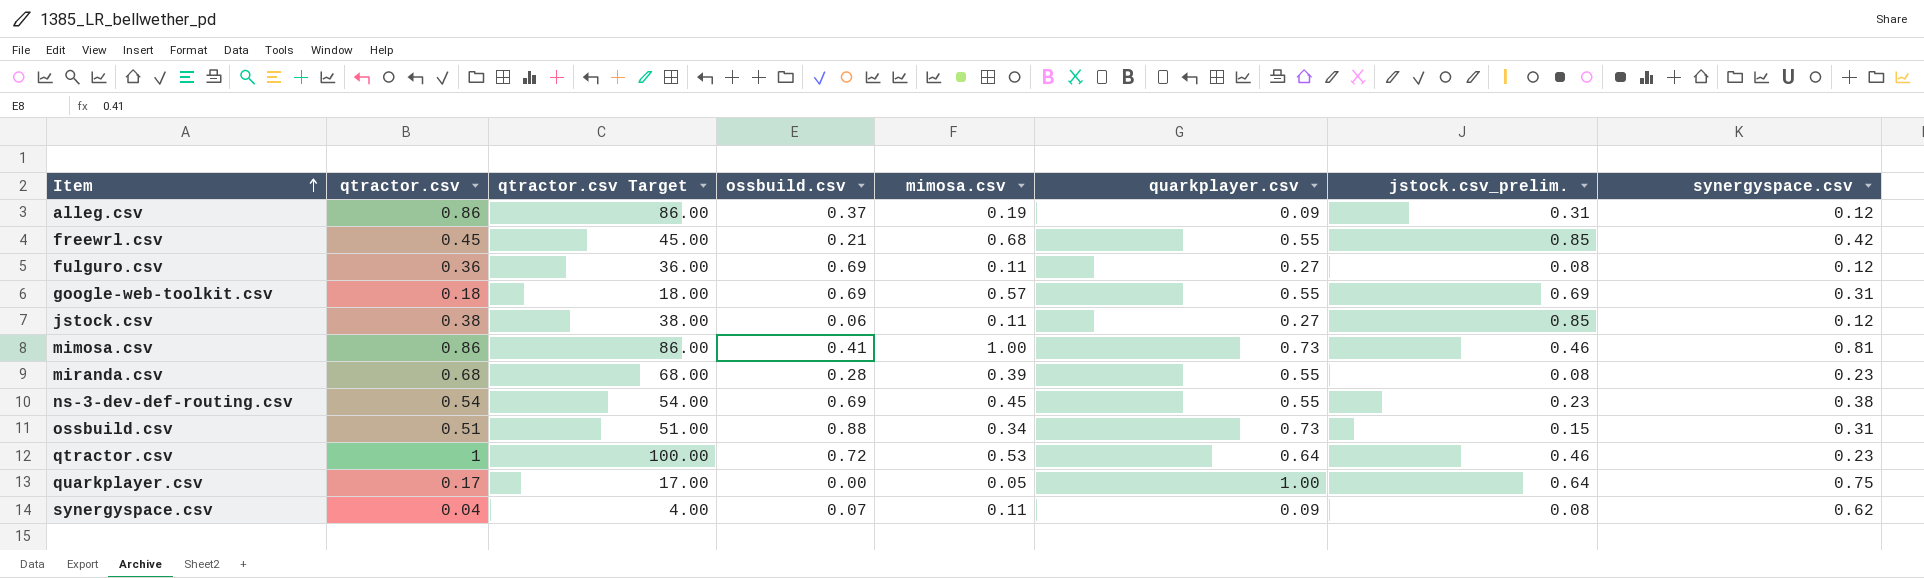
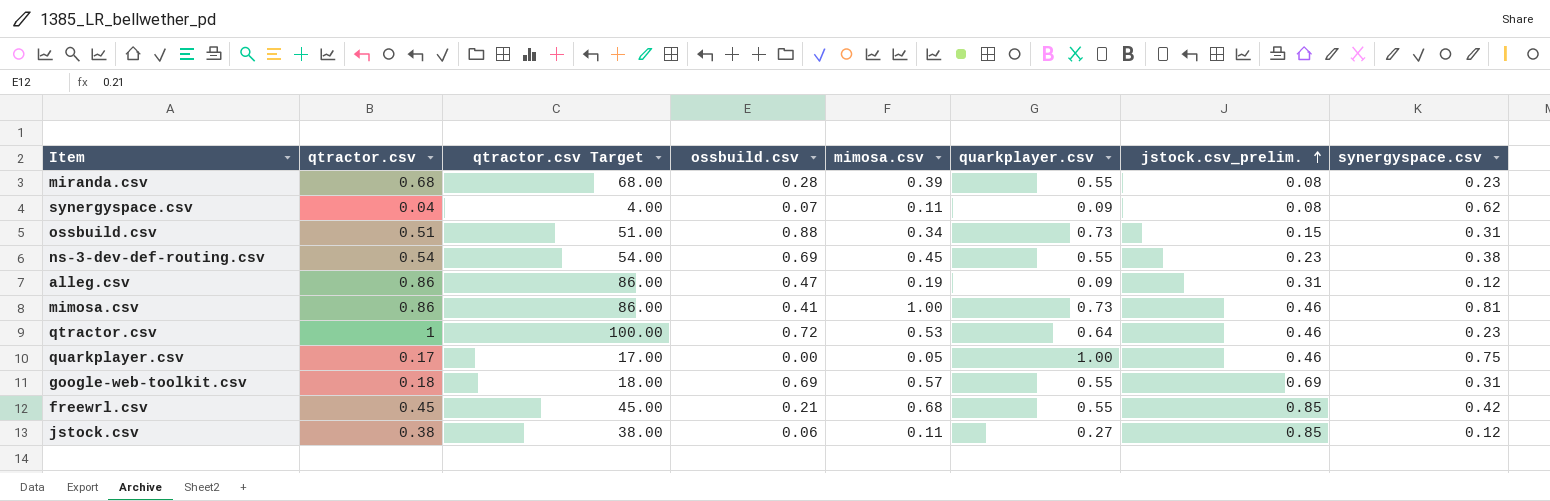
row order: Item ascending -> jstock.csv_prelim. ascending
row fulguro.csv: 0.36 | 36.00 | 0.69 | 0.11 | 0.27 | 0.08 | 0.12 -> none
alleg.csv | ossbuild.csv: 0.37 -> 0.47
quarkplayer.csv | jstock.csv_prelim.: 0.64 -> 0.46

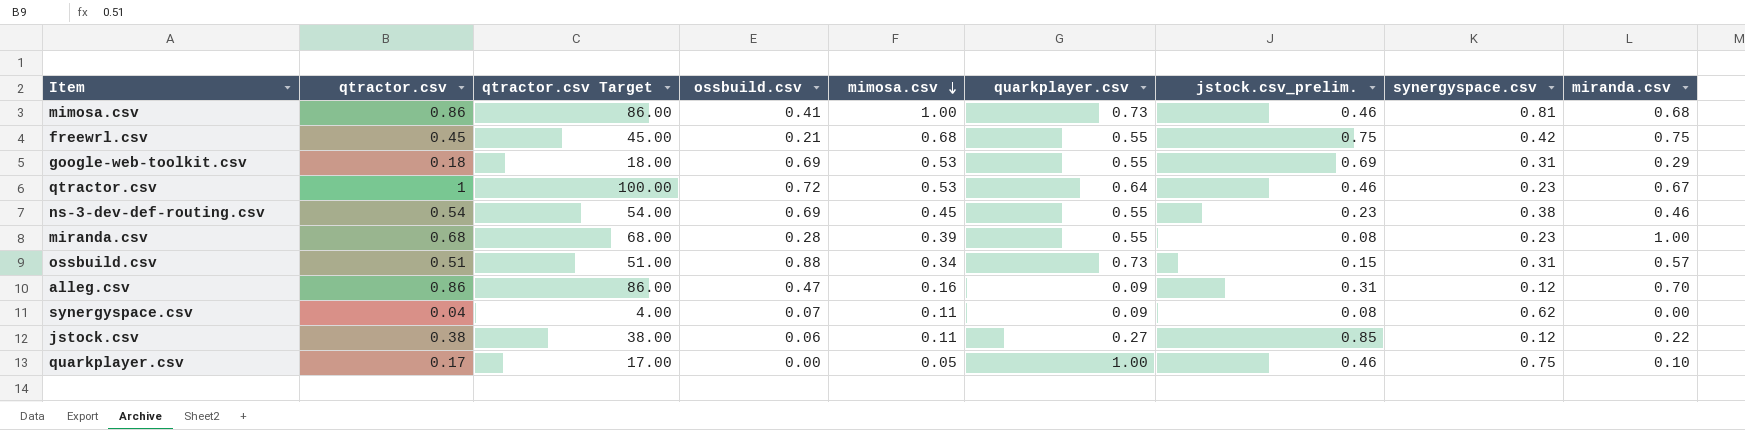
row order: jstock.csv_prelim. ascending -> mimosa.csv descending
column miranda.csv | position: none -> 9
freewrl.csv | jstock.csv_prelim.: 0.85 -> 0.75
google-web-toolkit.csv | mimosa.csv: 0.57 -> 0.53
alleg.csv | mimosa.csv: 0.19 -> 0.16

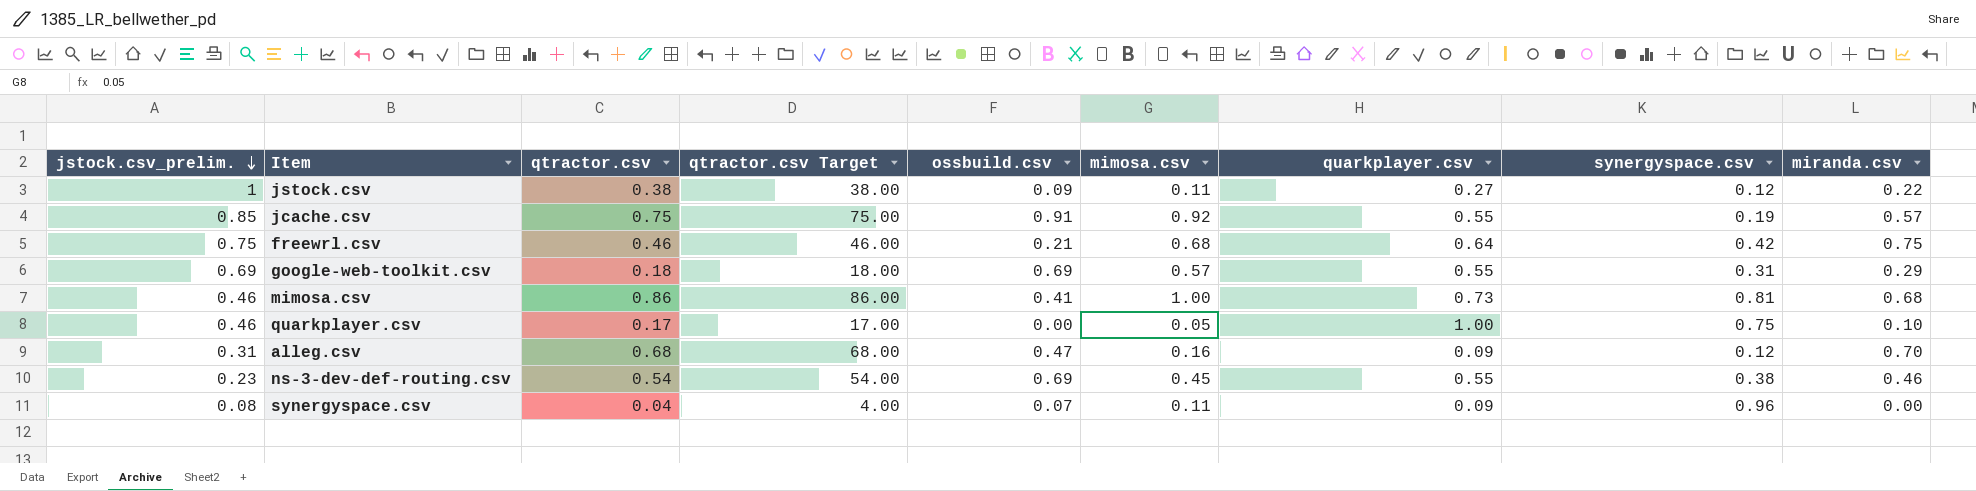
row order: mimosa.csv descending -> jstock.csv_prelim. descending
column jstock.csv_prelim. | position: 7 -> 1
row qtractor.csv: 1 | 100.00 | 0.72 | 0.53 | 0.64 | 0.46 | 0.23 | 0.67 -> none
row miranda.csv: 0.68 | 68.00 | 0.28 | 0.39 | 0.55 | 0.08 | 0.23 | 1.00 -> none
row ossbuild.csv: 0.51 | 51.00 | 0.88 | 0.34 | 0.73 | 0.15 | 0.31 | 0.57 -> none
jstock.csv | jstock.csv_prelim.: 0.85 -> 1
jstock.csv | ossbuild.csv: 0.06 -> 0.09
row jcache.csv: none -> 0.85 | 0.75 | 75.00 | 0.91 | 0.92 | 0.55 | 0.19 | 0.57
freewrl.csv | qtractor.csv: 0.45 -> 0.46
freewrl.csv | qtractor.csv Target: 45.00 -> 46.00
freewrl.csv | quarkplayer.csv: 0.55 -> 0.64
google-web-toolkit.csv | mimosa.csv: 0.53 -> 0.57
alleg.csv | qtractor.csv: 0.86 -> 0.68
alleg.csv | qtractor.csv Target: 86.00 -> 68.00
synergyspace.csv | synergyspace.csv: 0.62 -> 0.96

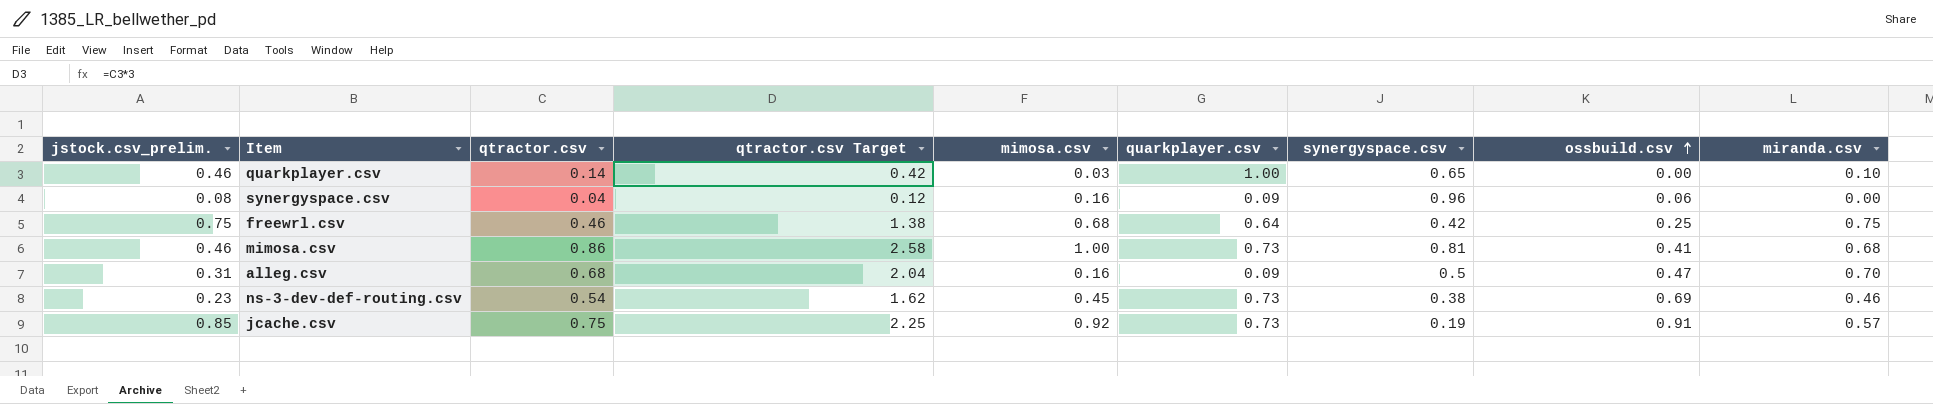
row order: jstock.csv_prelim. descending -> ossbuild.csv ascending
column qtractor.csv Target | formula: [qtractor.csv] * 100 -> [qtractor.csv] * 3
column ossbuild.csv | position: 5 -> 8
row jstock.csv: 1 | 0.38 | 38.00 | 0.09 | 0.11 | 0.27 | 0.12 | 0.22 -> none
row google-web-toolkit.csv: 0.69 | 0.18 | 18.00 | 0.69 | 0.57 | 0.55 | 0.31 | 0.29 -> none
quarkplayer.csv | qtractor.csv: 0.17 -> 0.14
quarkplayer.csv | mimosa.csv: 0.05 -> 0.03
quarkplayer.csv | synergyspace.csv: 0.75 -> 0.65
synergyspace.csv | mimosa.csv: 0.11 -> 0.16
synergyspace.csv | ossbuild.csv: 0.07 -> 0.06
freewrl.csv | ossbuild.csv: 0.21 -> 0.25
alleg.csv | synergyspace.csv: 0.12 -> 0.5
ns-3-dev-def-routing.csv | quarkplayer.csv: 0.55 -> 0.73
jcache.csv | quarkplayer.csv: 0.55 -> 0.73

